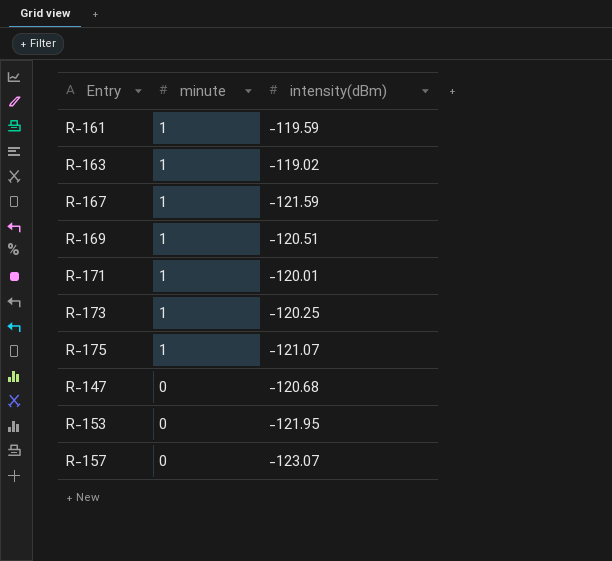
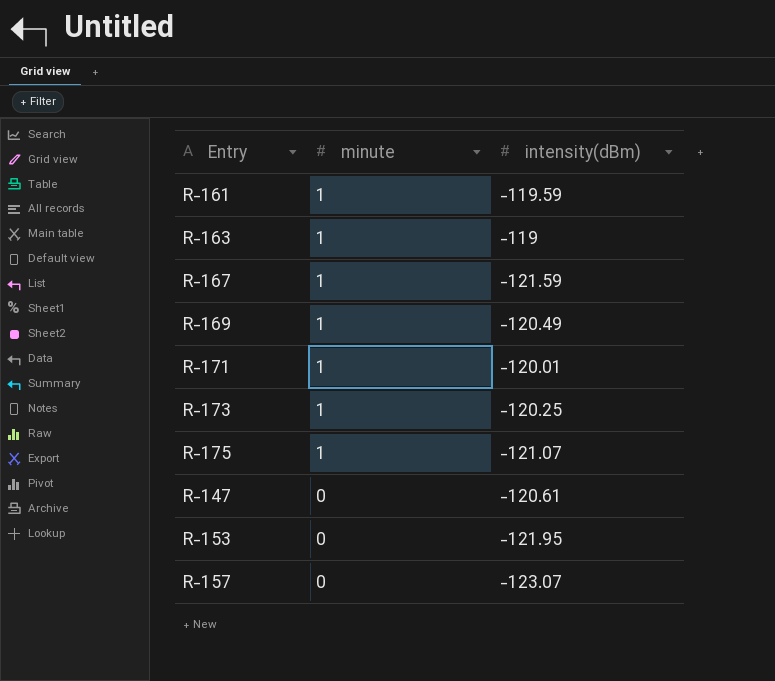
R-163 | intensity(dBm): -119.02 -> -119
R-169 | intensity(dBm): -120.51 -> -120.49
R-147 | intensity(dBm): -120.68 -> -120.61

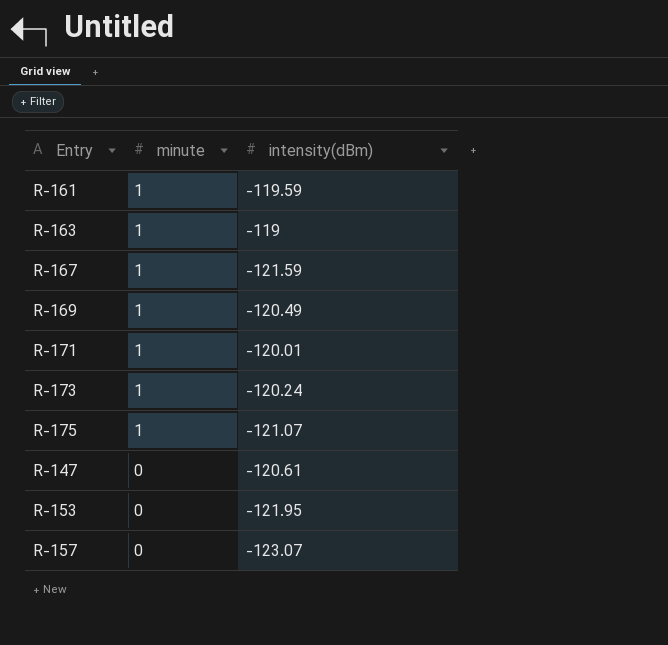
R-173 | intensity(dBm): -120.25 -> -120.24

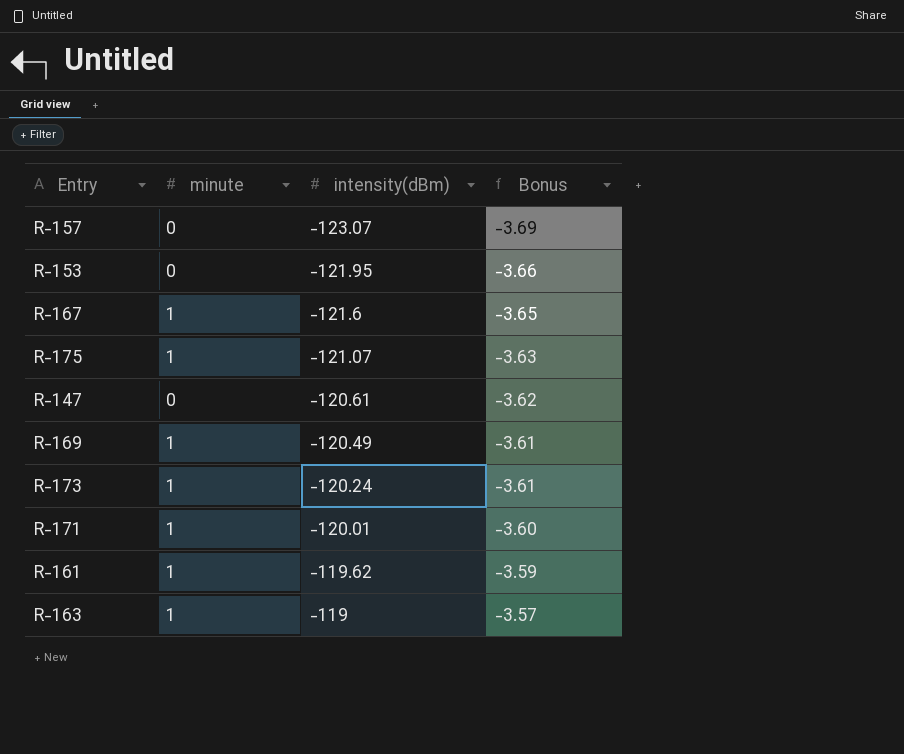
row order: minute descending -> intensity(dBm) ascending
column Bonus | formula: none -> [intensity(dBm)] * 0.03
R-167 | intensity(dBm): -121.59 -> -121.6
R-161 | intensity(dBm): -119.59 -> -119.62

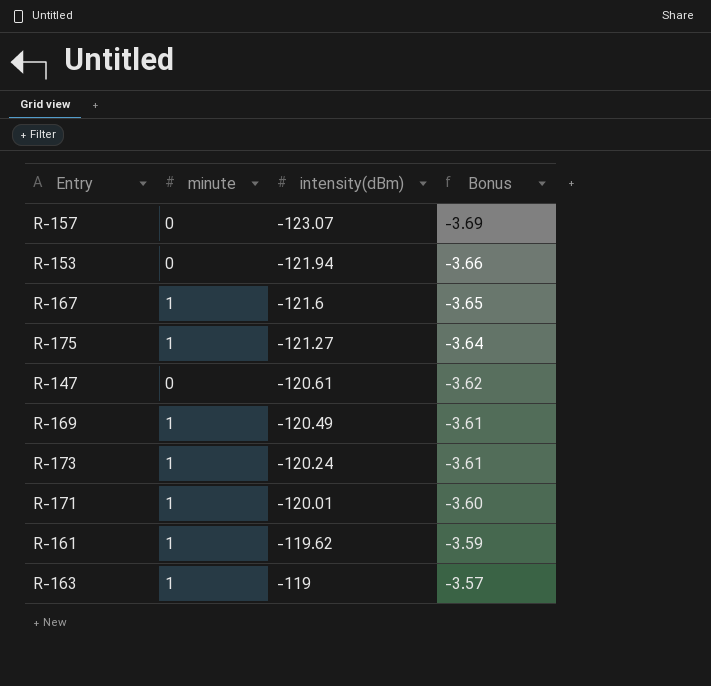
R-153 | intensity(dBm): -121.95 -> -121.94
R-175 | intensity(dBm): -121.07 -> -121.27
R-175 | Bonus: -3.63 -> -3.64

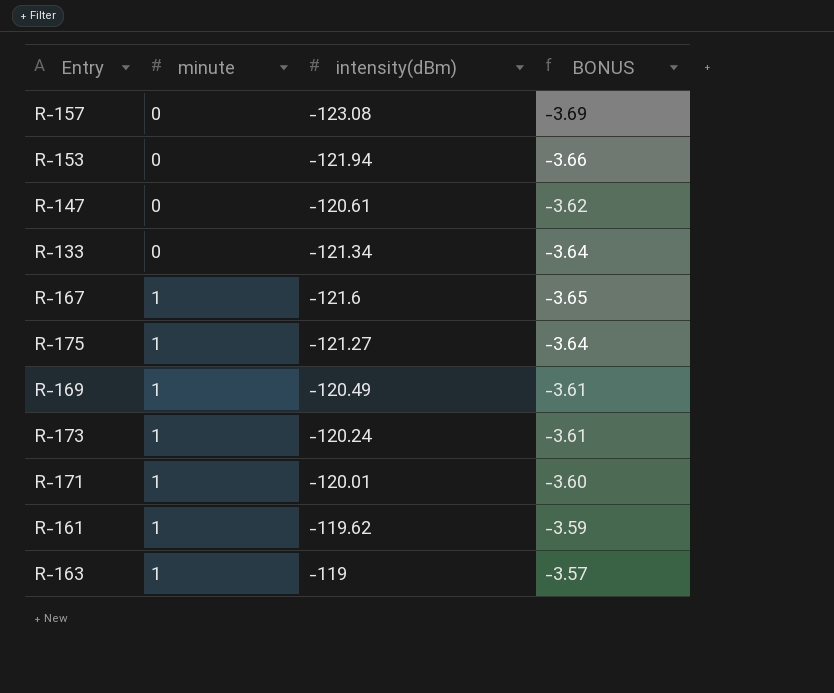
row order: intensity(dBm) ascending -> minute ascending
column name: Bonus -> BONUS
R-157 | intensity(dBm): -123.07 -> -123.08
row R-133: none -> 0 | -121.34 | -3.64

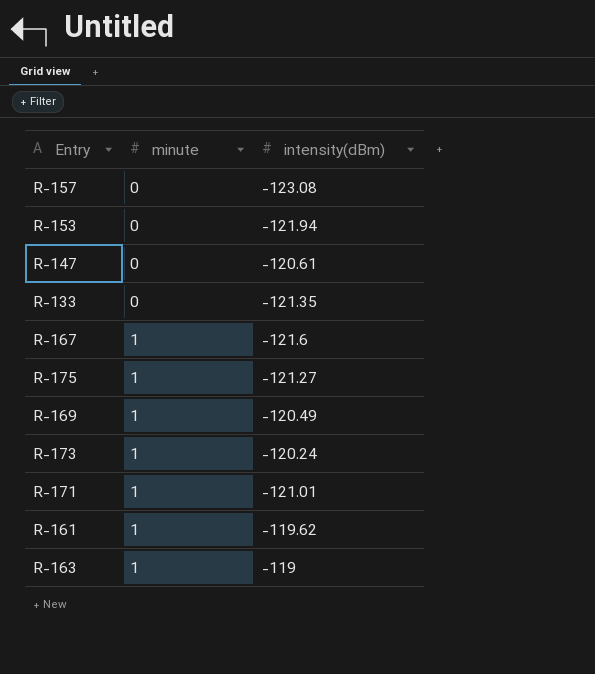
column BONUS | formula: [intensity(dBm)] * 0.03 -> none
R-133 | intensity(dBm): -121.34 -> -121.35
R-171 | intensity(dBm): -120.01 -> -121.01

